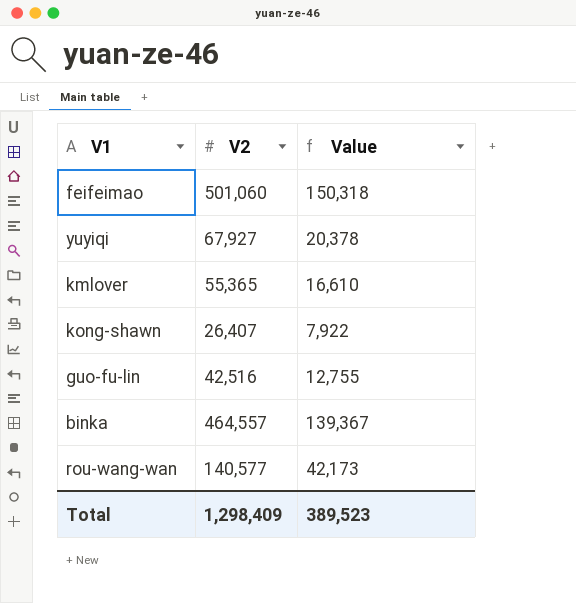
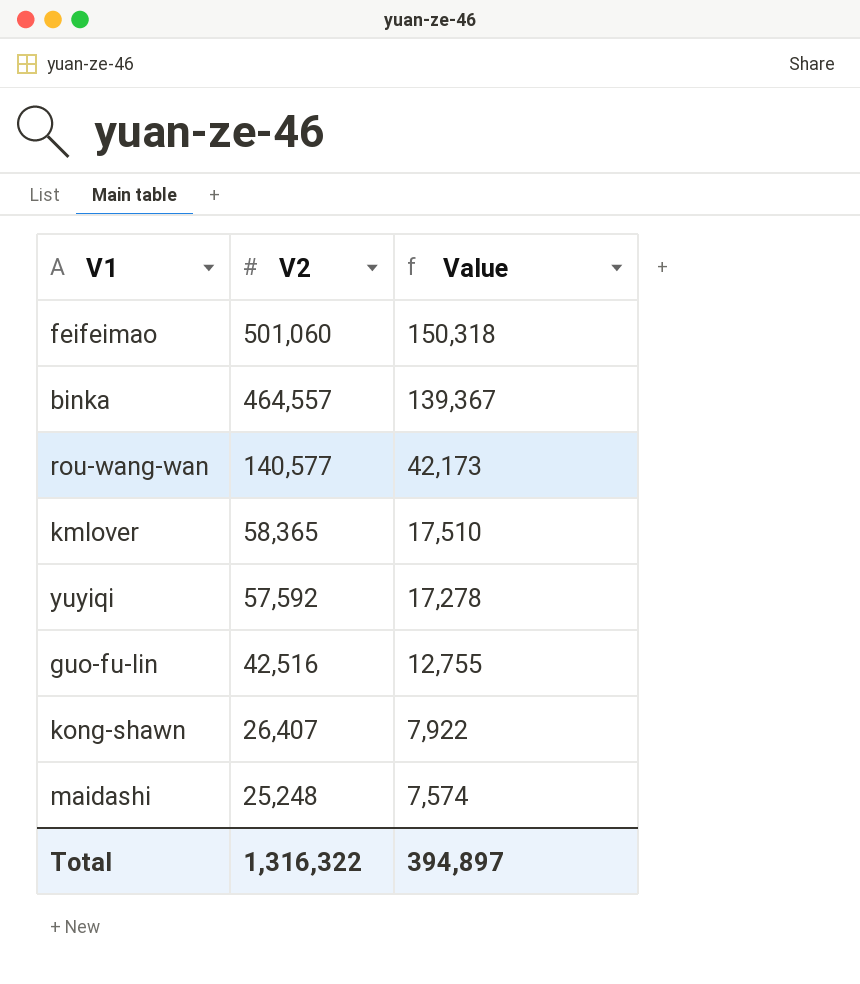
row order: none -> V2 descending
kmlover | V2: 55,365 -> 58,365
kmlover | Value: 16,610 -> 17,510
yuyiqi | V2: 67,927 -> 57,592
yuyiqi | Value: 20,378 -> 17,278
row maidashi: none -> 25,248 | 7,574
Total | V2: 1,298,409 -> 1,316,322
Total | Value: 389,523 -> 394,897

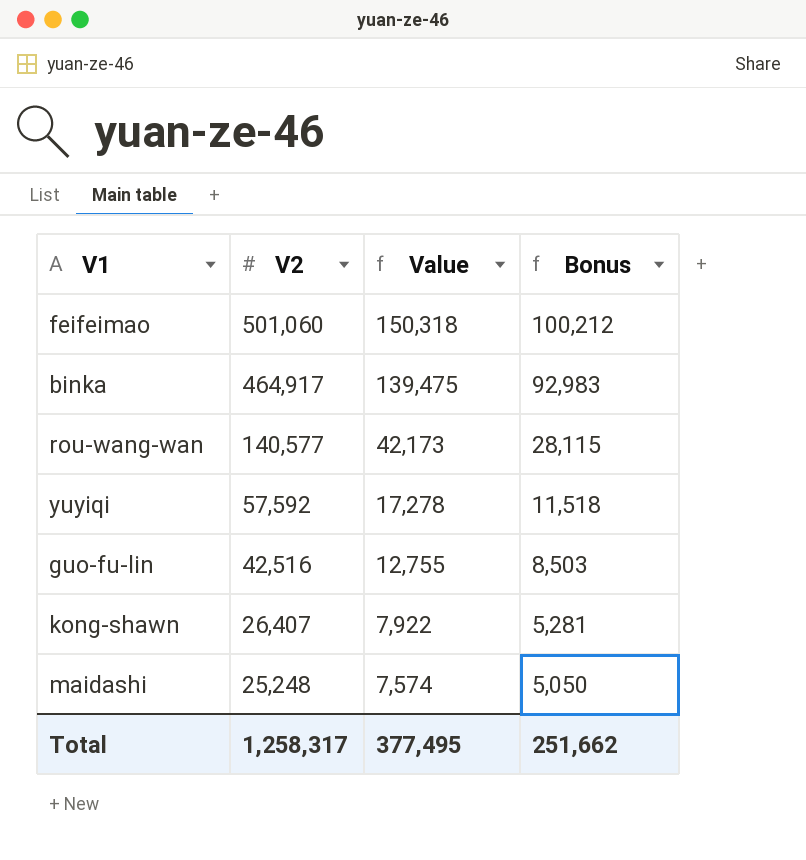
column Bonus | formula: none -> [V2] * 0.2
row kmlover: 58,365 | 17,510 -> none
binka | V2: 464,557 -> 464,917
binka | Value: 139,367 -> 139,475
Total | V2: 1,316,322 -> 1,258,317
Total | Value: 394,897 -> 377,495

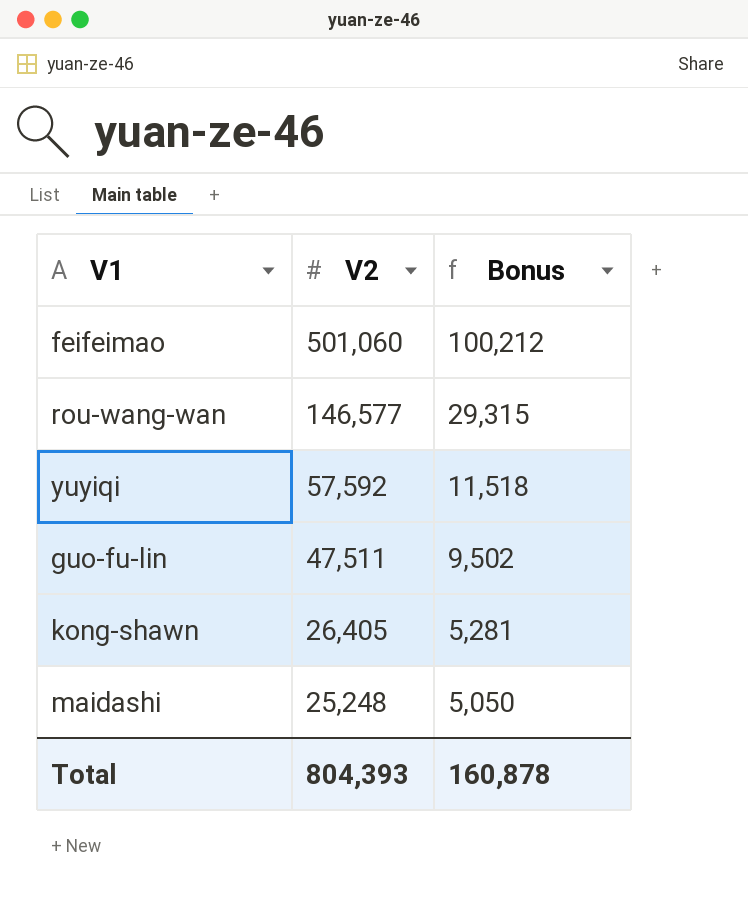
column Value | formula: [V2] * 0.3 -> none
row binka: 464,917 | 139,475 | 92,983 -> none
rou-wang-wan | V2: 140,577 -> 146,577
rou-wang-wan | Bonus: 28,115 -> 29,315
guo-fu-lin | V2: 42,516 -> 47,511
guo-fu-lin | Bonus: 8,503 -> 9,502
kong-shawn | V2: 26,407 -> 26,405
Total | V2: 1,258,317 -> 804,393
Total | Bonus: 251,662 -> 160,878

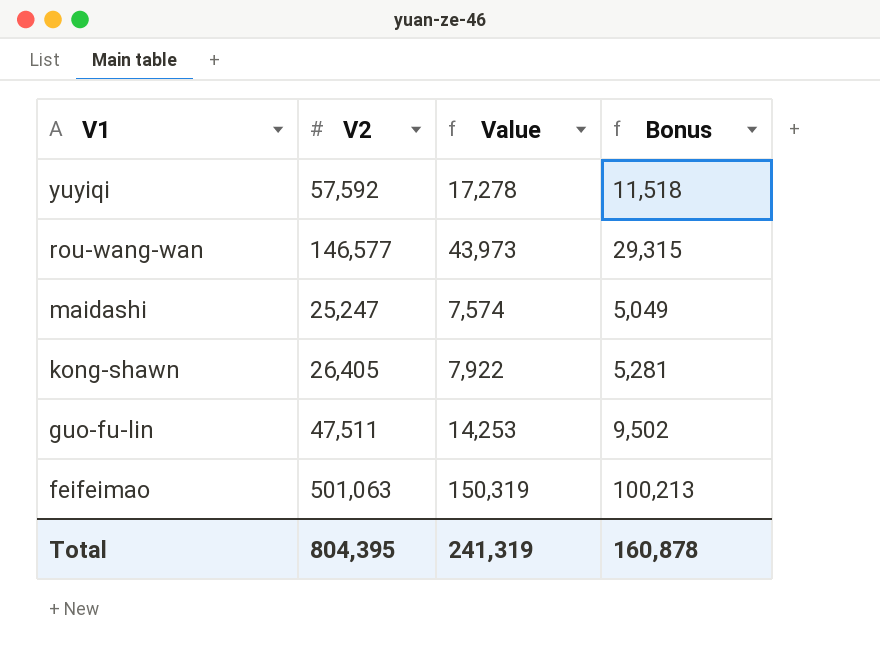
row order: V2 descending -> V1 descending
column Value | formula: none -> [V2] * 0.3
maidashi | V2: 25,248 -> 25,247
maidashi | Bonus: 5,050 -> 5,049
feifeimao | V2: 501,060 -> 501,063
feifeimao | Bonus: 100,212 -> 100,213
Total | V2: 804,393 -> 804,395

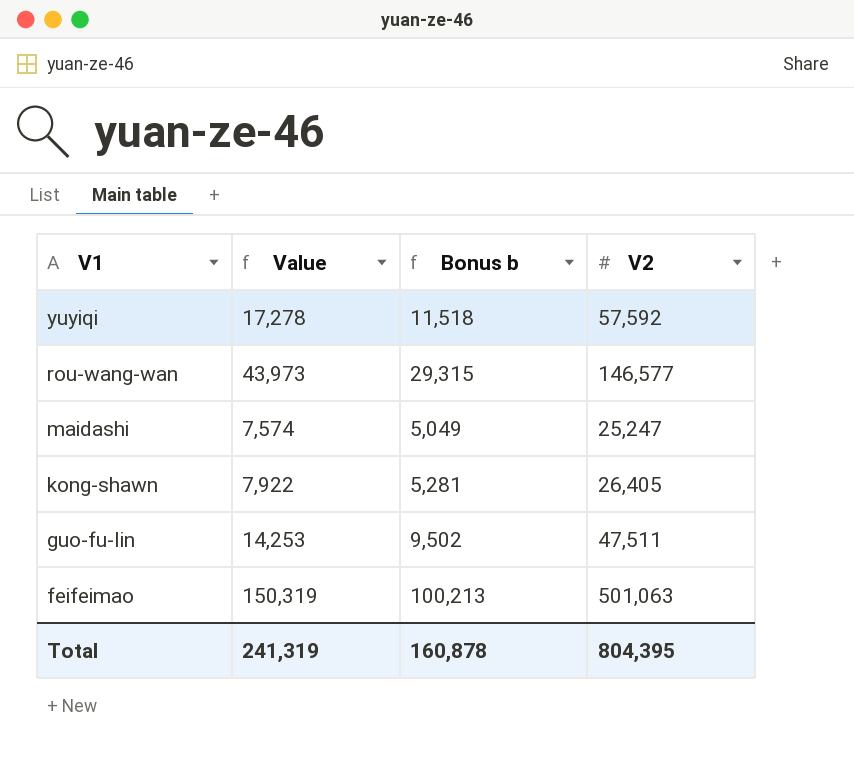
column name: Bonus -> Bonus b
column V2 | position: 2 -> 4

